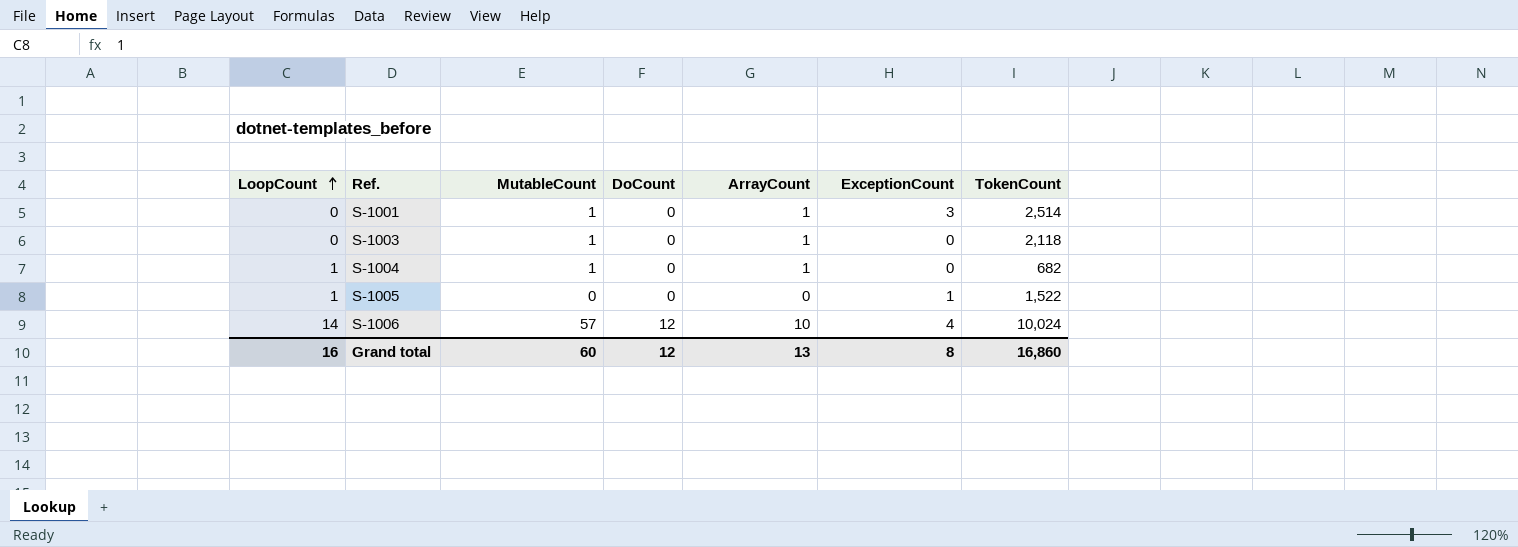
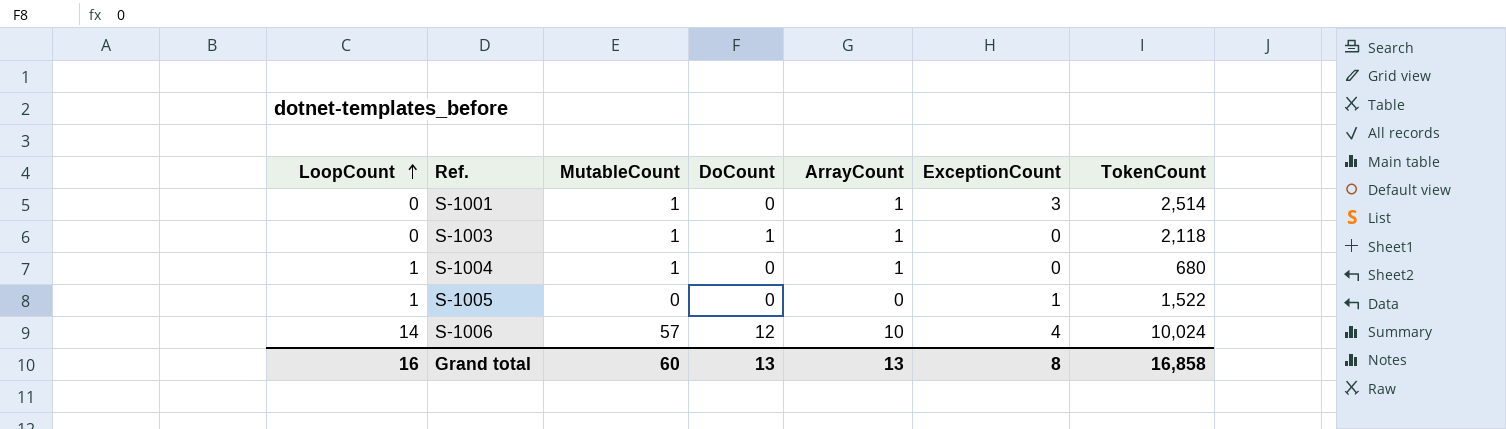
S-1003 | DoCount: 0 -> 1
S-1004 | TokenCount: 682 -> 680
Grand total | DoCount: 12 -> 13
Grand total | TokenCount: 16,860 -> 16,858

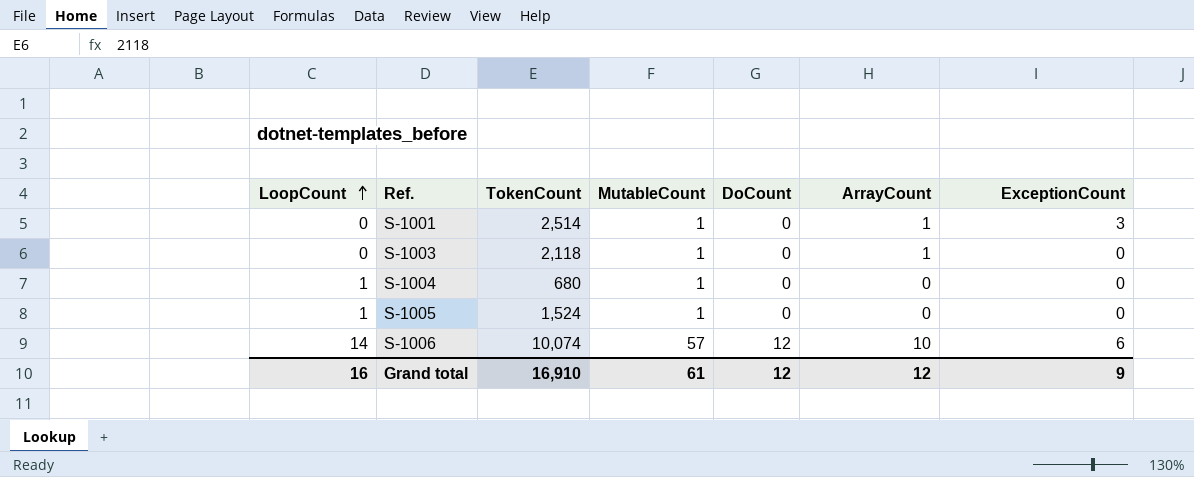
column TokenCount | position: 7 -> 3
S-1003 | DoCount: 1 -> 0
S-1004 | ArrayCount: 1 -> 0
S-1005 | TokenCount: 1,522 -> 1,524
S-1005 | MutableCount: 0 -> 1
S-1005 | ExceptionCount: 1 -> 0
S-1006 | TokenCount: 10,024 -> 10,074
S-1006 | ExceptionCount: 4 -> 6
Grand total | TokenCount: 16,858 -> 16,910
Grand total | MutableCount: 60 -> 61
Grand total | DoCount: 13 -> 12
Grand total | ArrayCount: 13 -> 12
Grand total | ExceptionCount: 8 -> 9

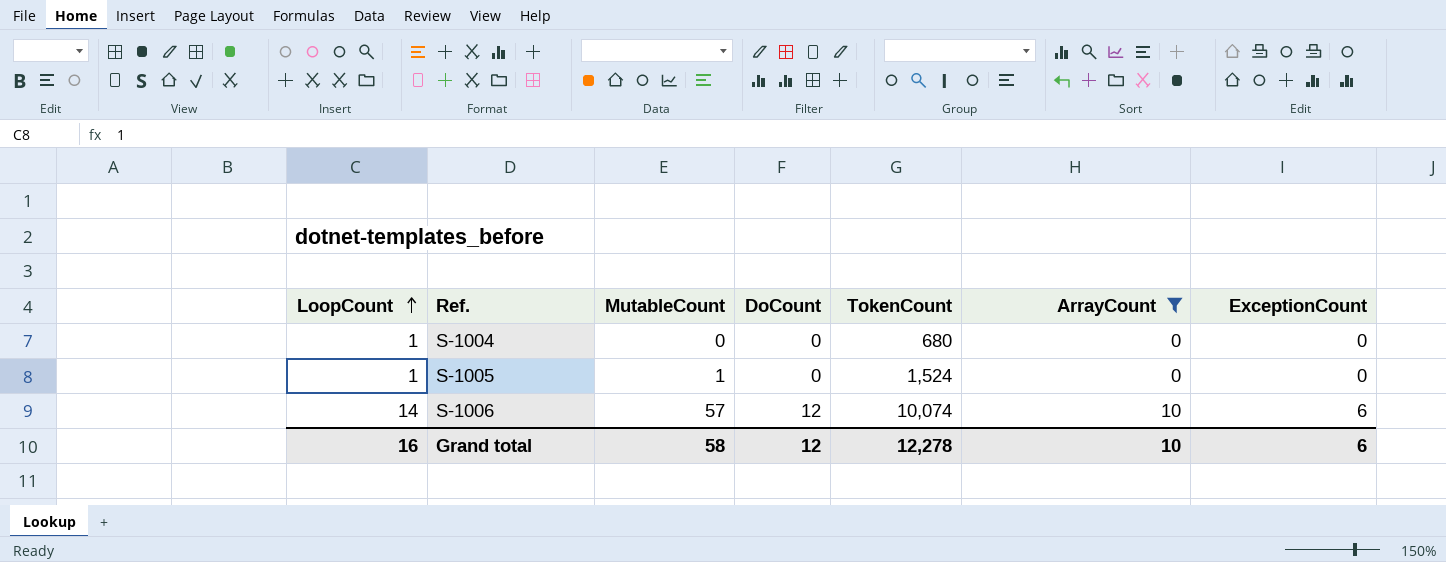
filter: none -> ArrayCount != 1
column TokenCount | position: 3 -> 5
S-1004 | MutableCount: 1 -> 0
Grand total | MutableCount: 61 -> 58
Grand total | TokenCount: 16,910 -> 12,278
Grand total | ArrayCount: 12 -> 10
Grand total | ExceptionCount: 9 -> 6

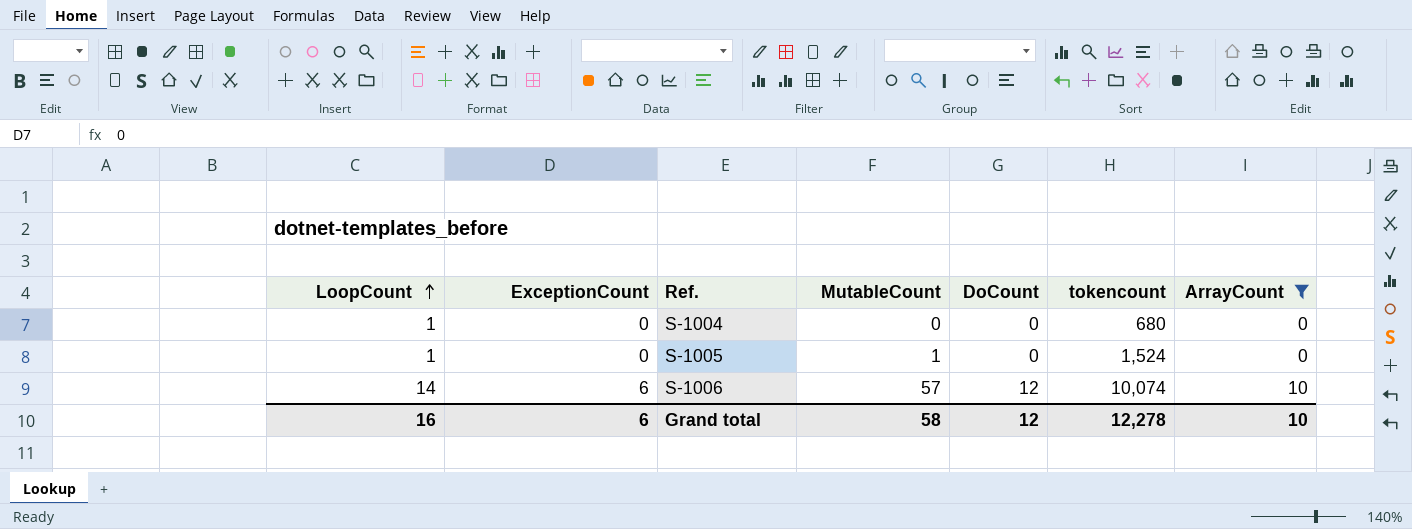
column ExceptionCount | position: 7 -> 2
column name: TokenCount -> tokencount

